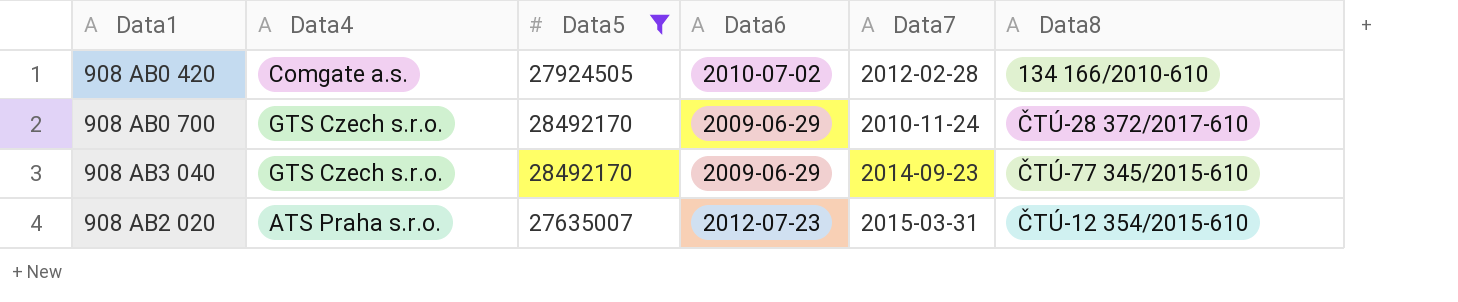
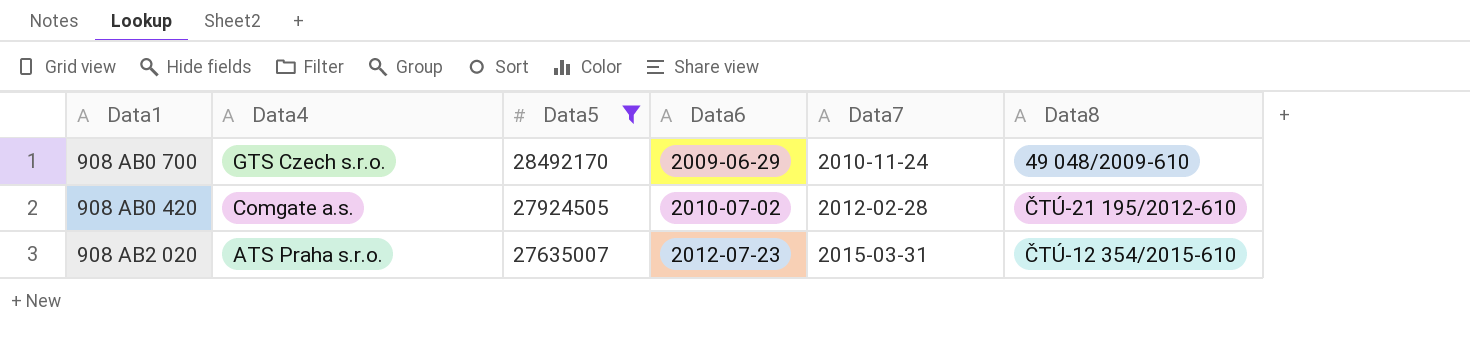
row order: none -> Data4 descending
row 908 AB3 040: GTS Czech s.r.o. | 28492170 | 2009-06-29 | 2014-09-23 | ČTÚ-77 345/2015-610 -> none
908 AB0 700 | Data8: ČTÚ-28 372/2017-610 -> 49 048/2009-610
908 AB0 420 | Data8: 134 166/2010-610 -> ČTÚ-21 195/2012-610

